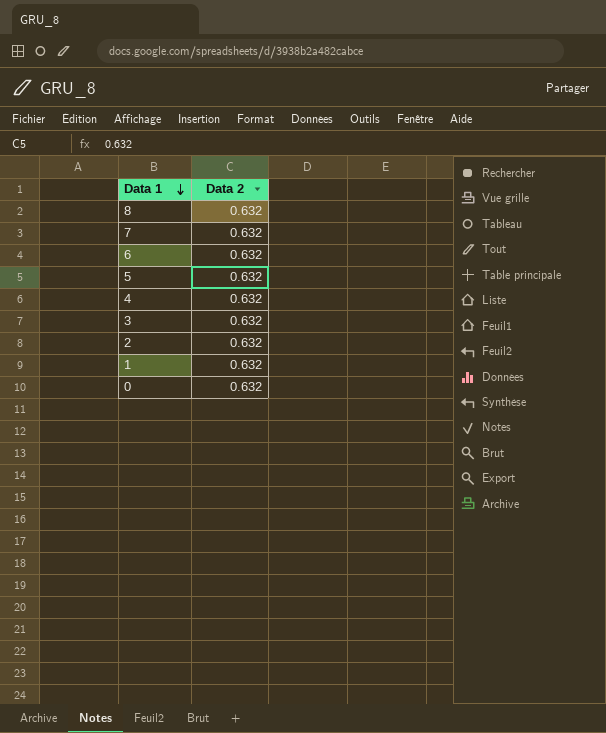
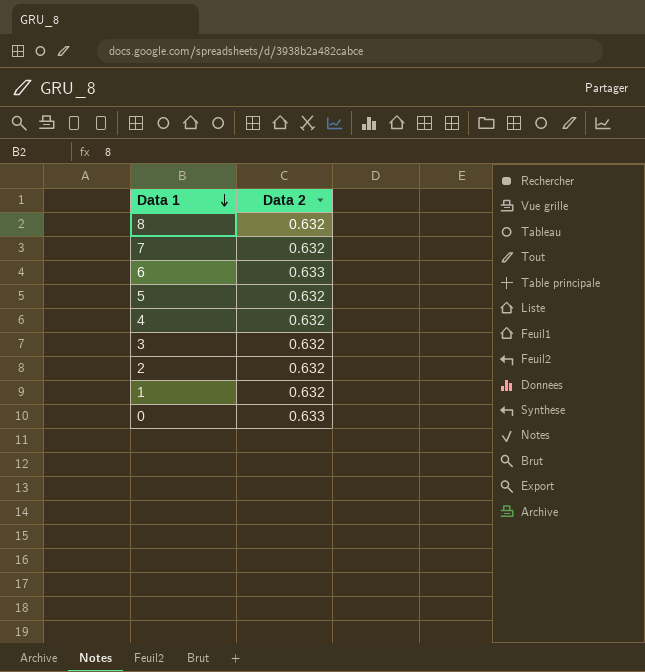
6 | Data 2: 0.632 -> 0.633
0 | Data 2: 0.632 -> 0.633

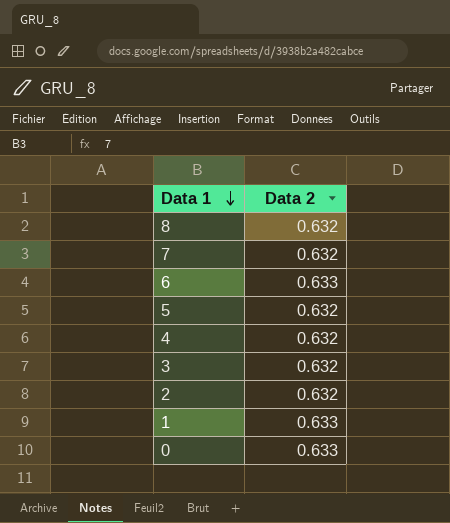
1 | Data 2: 0.632 -> 0.633

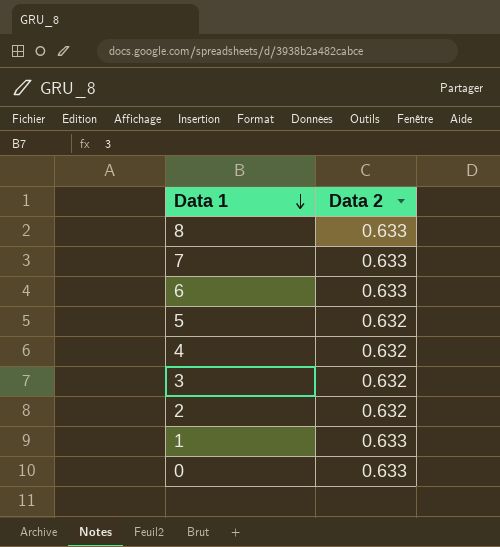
8 | Data 2: 0.632 -> 0.633
7 | Data 2: 0.632 -> 0.633

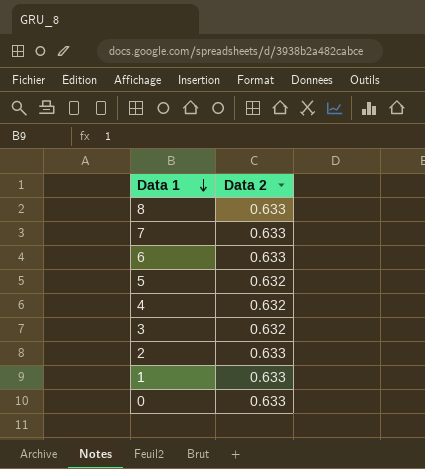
2 | Data 2: 0.632 -> 0.633

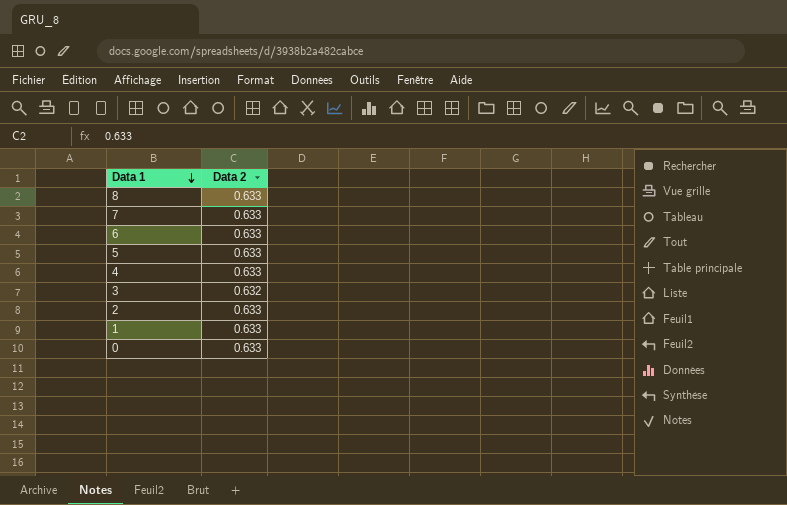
5 | Data 2: 0.632 -> 0.633
4 | Data 2: 0.632 -> 0.633

